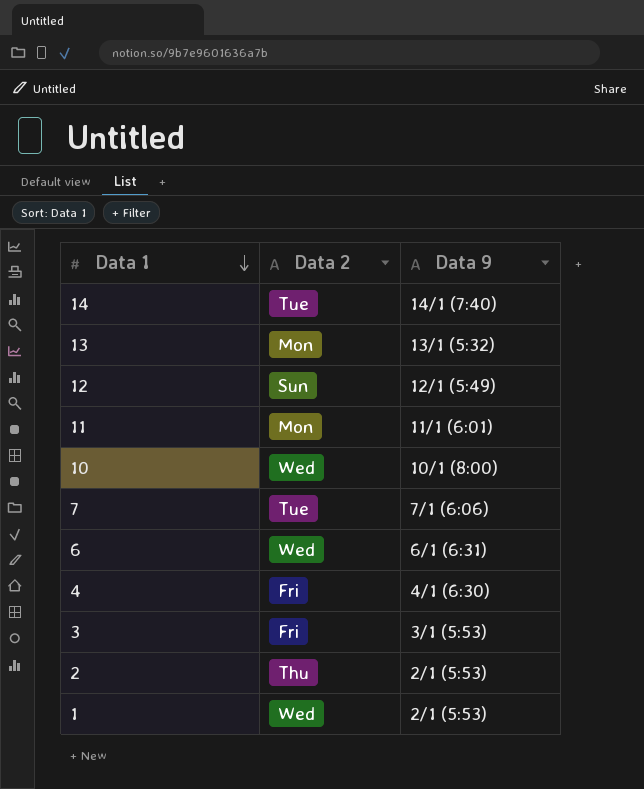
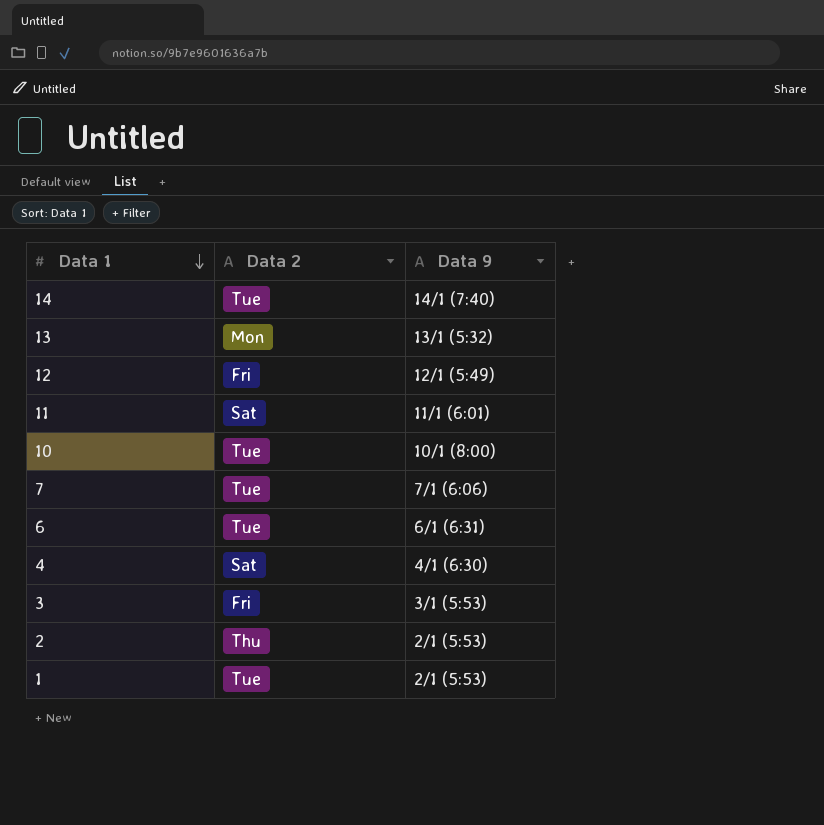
12 | Data 2: Sun -> Fri
11 | Data 2: Mon -> Sat
10 | Data 2: Wed -> Tue
6 | Data 2: Wed -> Tue
4 | Data 2: Fri -> Sat
1 | Data 2: Wed -> Tue

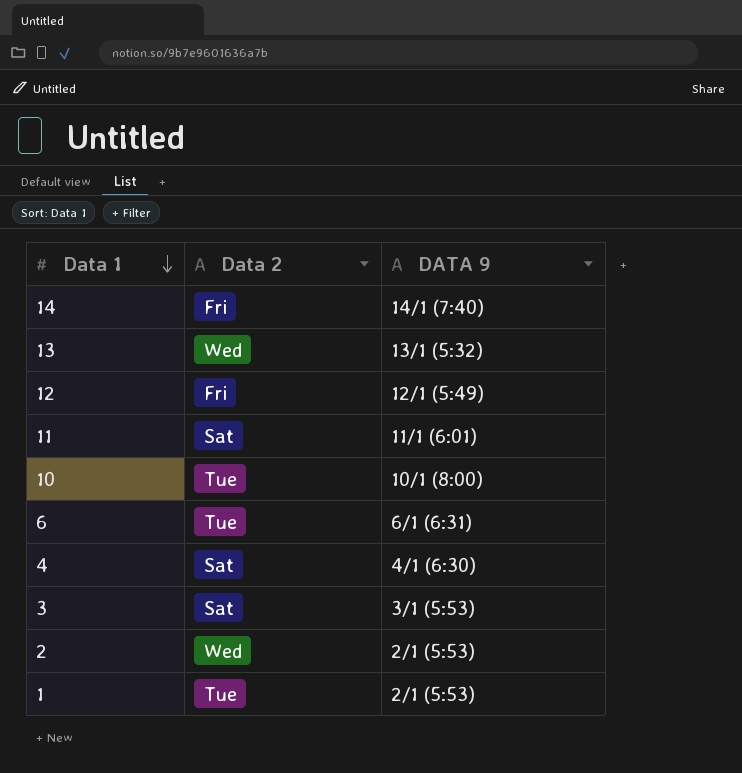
column name: Data 9 -> DATA 9
row 7: Tue | 7/1 (6:06) -> none
14 | Data 2: Tue -> Fri
13 | Data 2: Mon -> Wed
3 | Data 2: Fri -> Sat
2 | Data 2: Thu -> Wed

